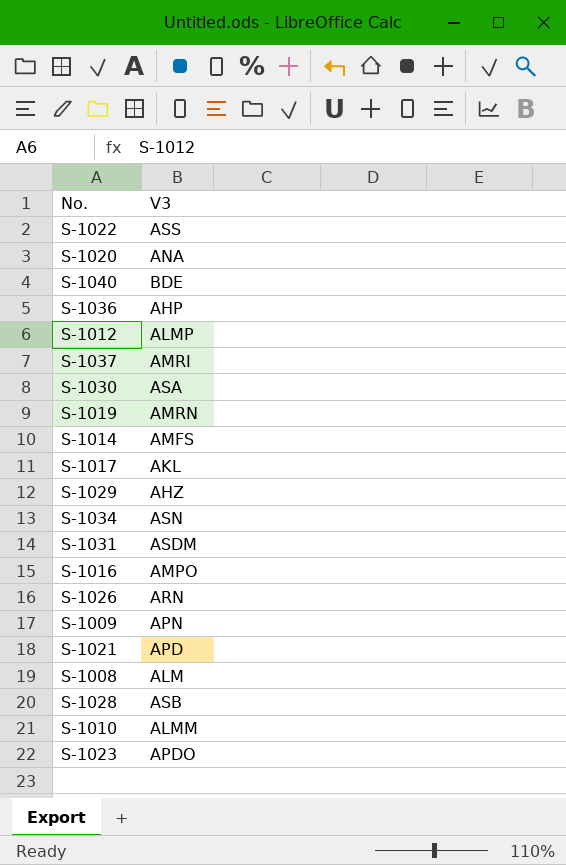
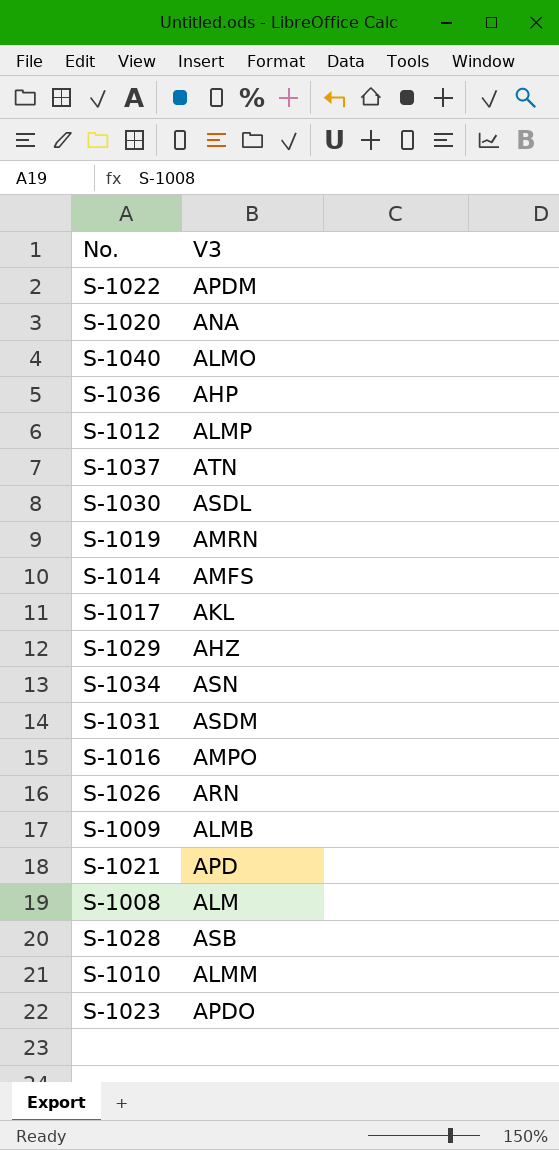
S-1022 | V3: ASS -> APDM
S-1040 | V3: BDE -> ALMO
S-1037 | V3: AMRI -> ATN
S-1030 | V3: ASA -> ASDL
S-1009 | V3: APN -> ALMB

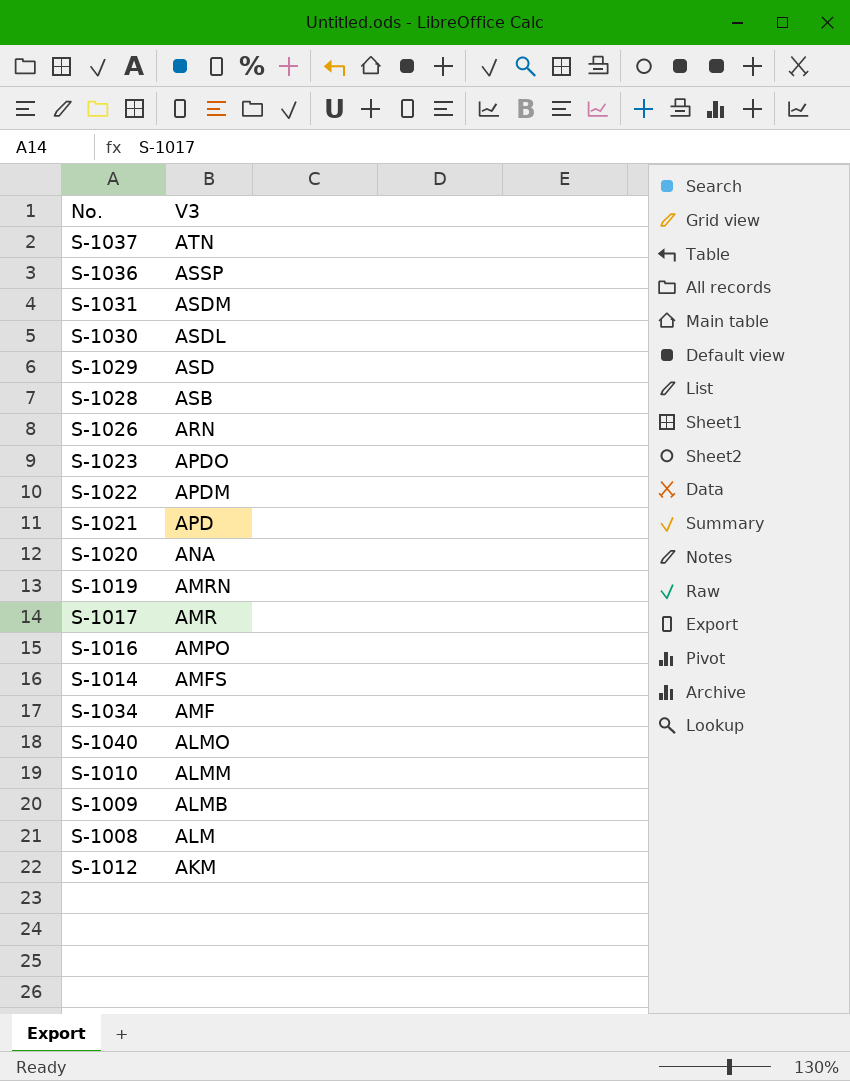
row order: none -> V3 descending
S-1036 | V3: AHP -> ASSP
S-1029 | V3: AHZ -> ASD
S-1017 | V3: AKL -> AMR
S-1034 | V3: ASN -> AMF
S-1012 | V3: ALMP -> AKM

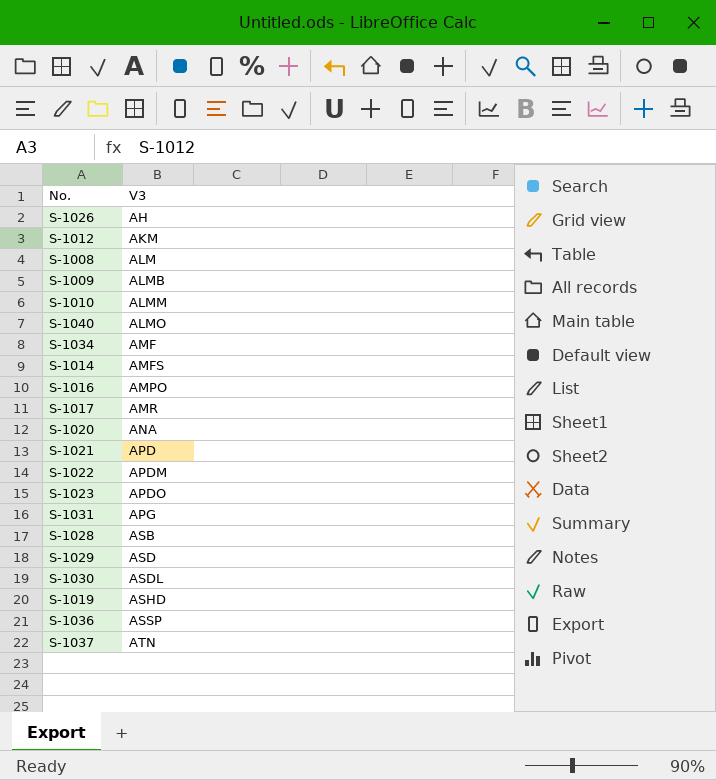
row order: V3 descending -> V3 ascending
S-1026 | V3: ARN -> AH
S-1031 | V3: ASDM -> APG
S-1019 | V3: AMRN -> ASHD

